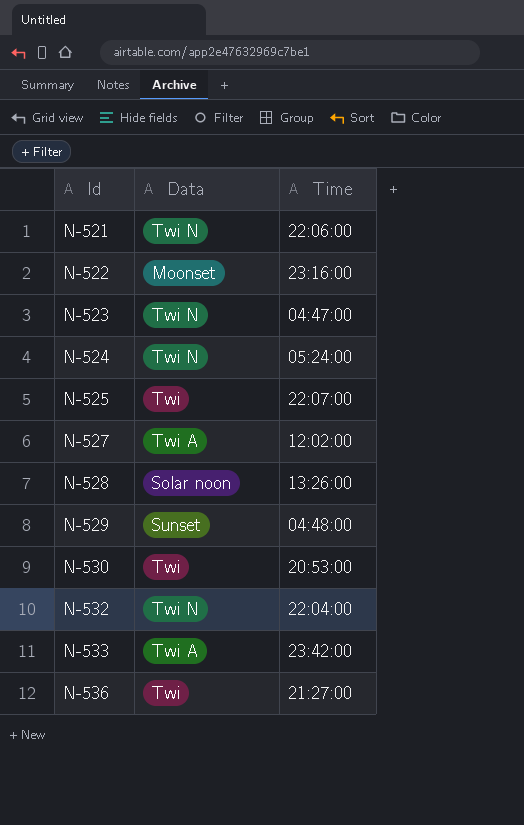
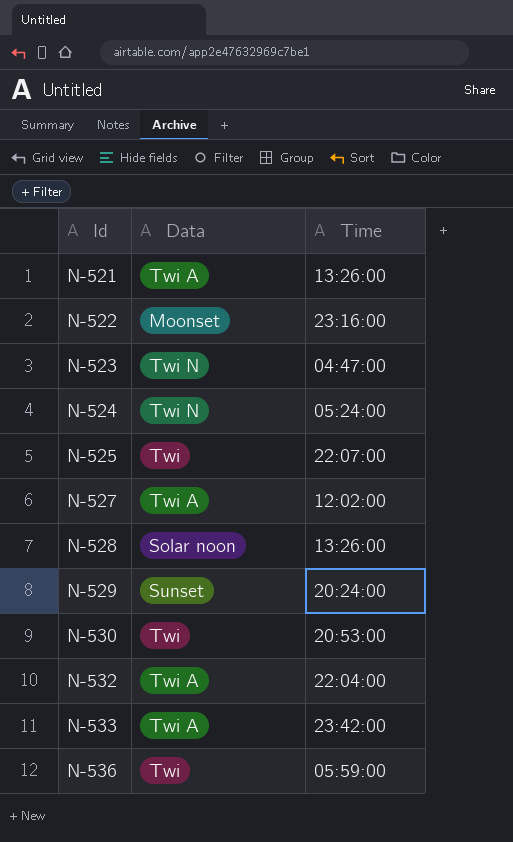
N-521 | Data: Twi N -> Twi A
N-521 | Time: 22:06:00 -> 13:26:00
N-529 | Time: 04:48:00 -> 20:24:00
N-532 | Data: Twi N -> Twi A
N-536 | Time: 21:27:00 -> 05:59:00

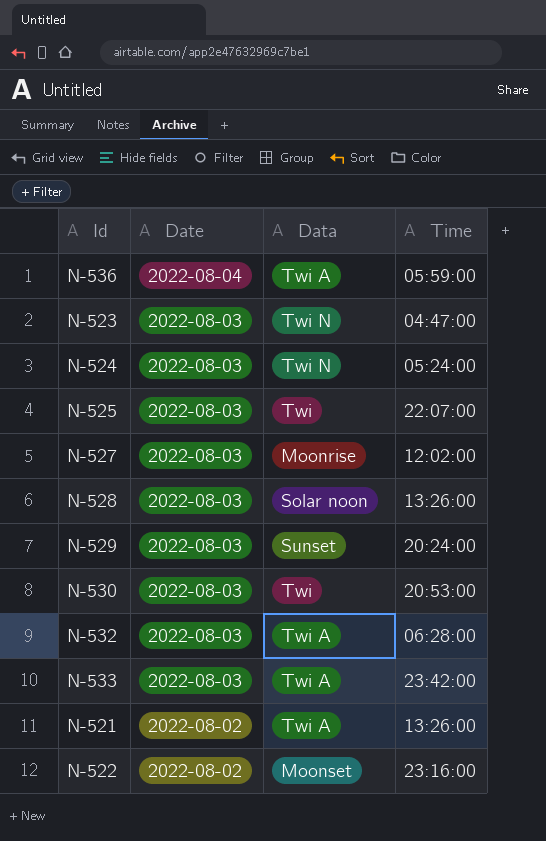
row order: Id ascending -> Date descending
column Date | position: none -> 2
N-536 | Data: Twi -> Twi A
N-527 | Data: Twi A -> Moonrise
N-532 | Time: 22:04:00 -> 06:28:00

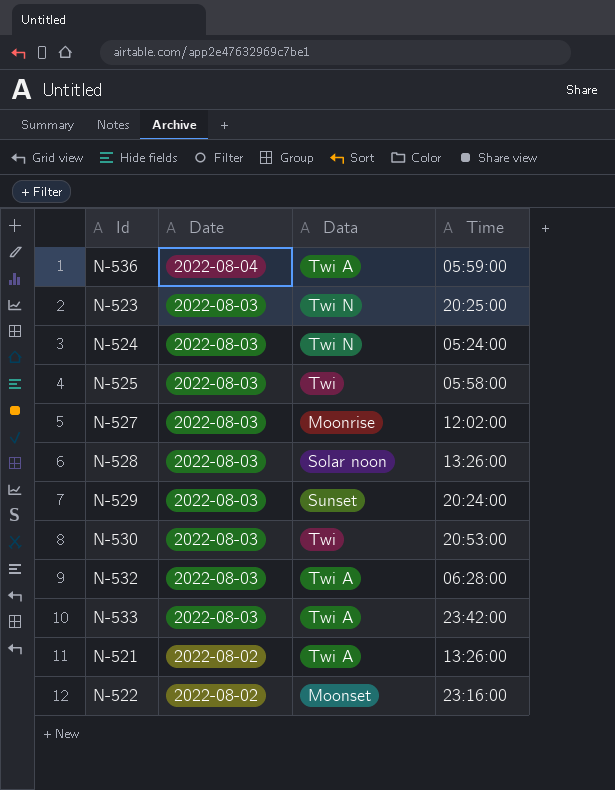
N-523 | Time: 04:47:00 -> 20:25:00
N-525 | Time: 22:07:00 -> 05:58:00

